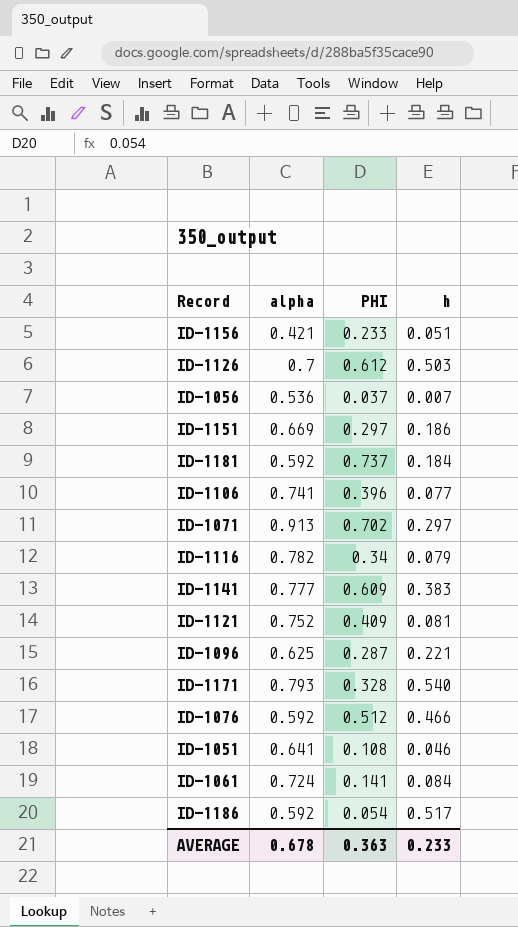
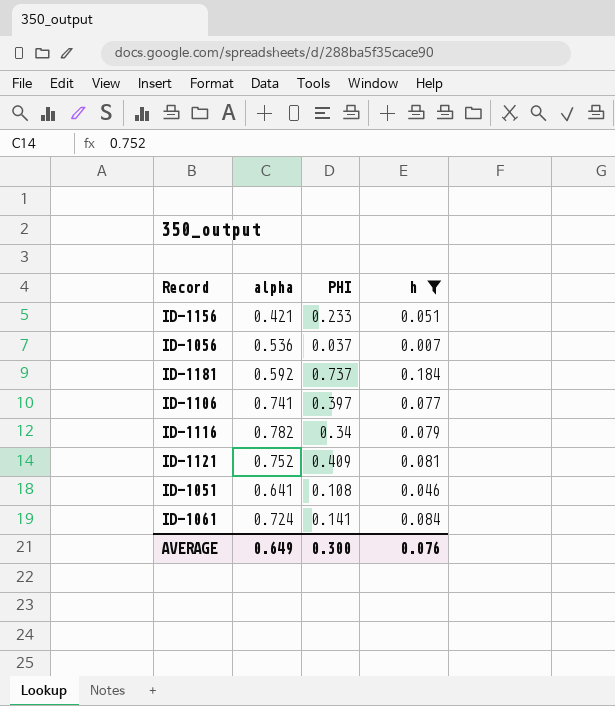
filter: none -> h <= 0.184
ID-1106 | PHI: 0.396 -> 0.397
AVERAGE | alpha: 0.678 -> 0.649
AVERAGE | PHI: 0.363 -> 0.300
AVERAGE | h: 0.233 -> 0.076

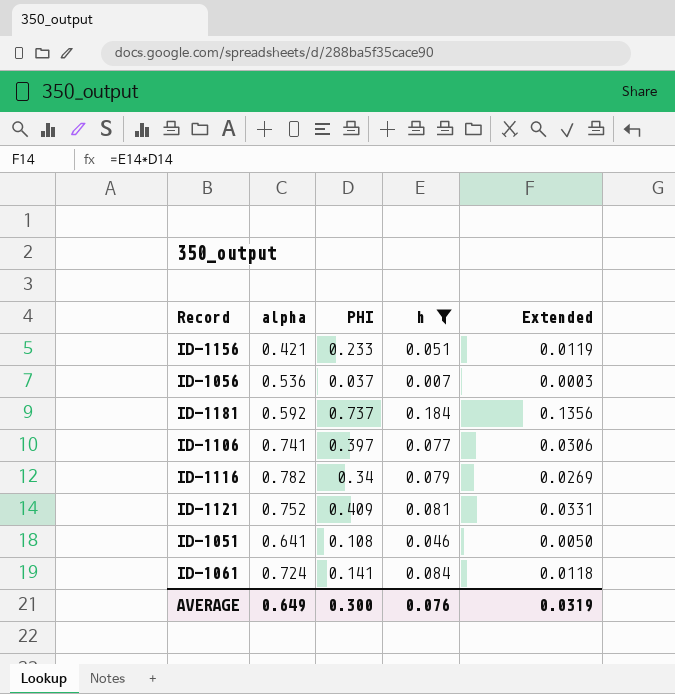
column Extended | formula: none -> [PHI] * [h]

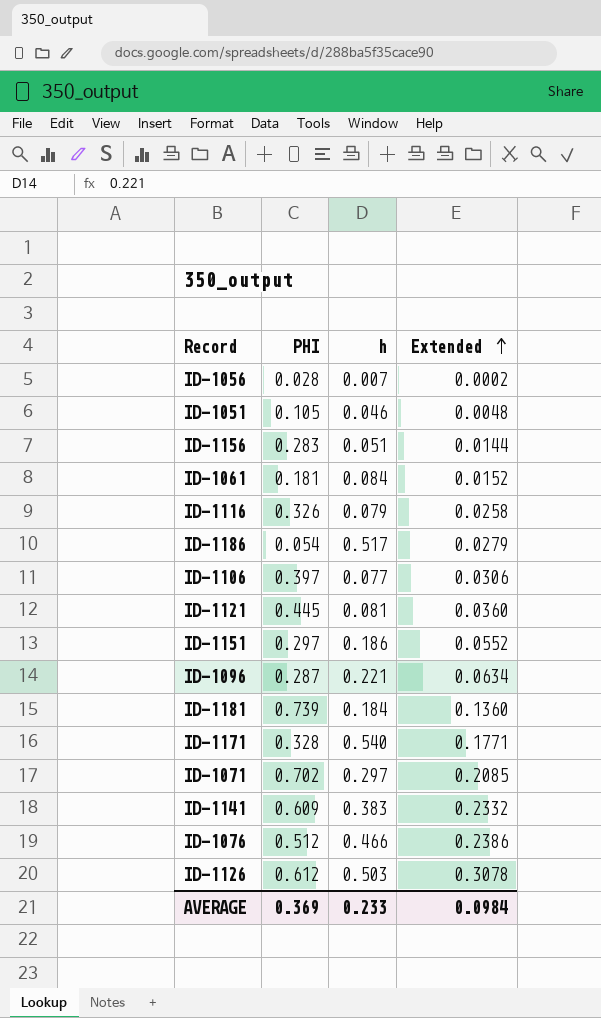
filter: h <= 0.184 -> none
row order: none -> Extended ascending
column alpha | position: 2 -> none
ID-1056 | PHI: 0.037 -> 0.028
ID-1056 | Extended: 0.0003 -> 0.0002
ID-1051 | PHI: 0.108 -> 0.105
ID-1051 | Extended: 0.0050 -> 0.0048
ID-1156 | PHI: 0.233 -> 0.283
ID-1156 | Extended: 0.0119 -> 0.0144
ID-1061 | PHI: 0.141 -> 0.181
ID-1061 | Extended: 0.0118 -> 0.0152
ID-1116 | PHI: 0.34 -> 0.326
ID-1116 | Extended: 0.0269 -> 0.0258
ID-1121 | PHI: 0.409 -> 0.445
ID-1121 | Extended: 0.0331 -> 0.0360
ID-1181 | PHI: 0.737 -> 0.739
ID-1181 | Extended: 0.1356 -> 0.1360
AVERAGE | PHI: 0.300 -> 0.369
AVERAGE | h: 0.076 -> 0.233
AVERAGE | Extended: 0.0319 -> 0.0984

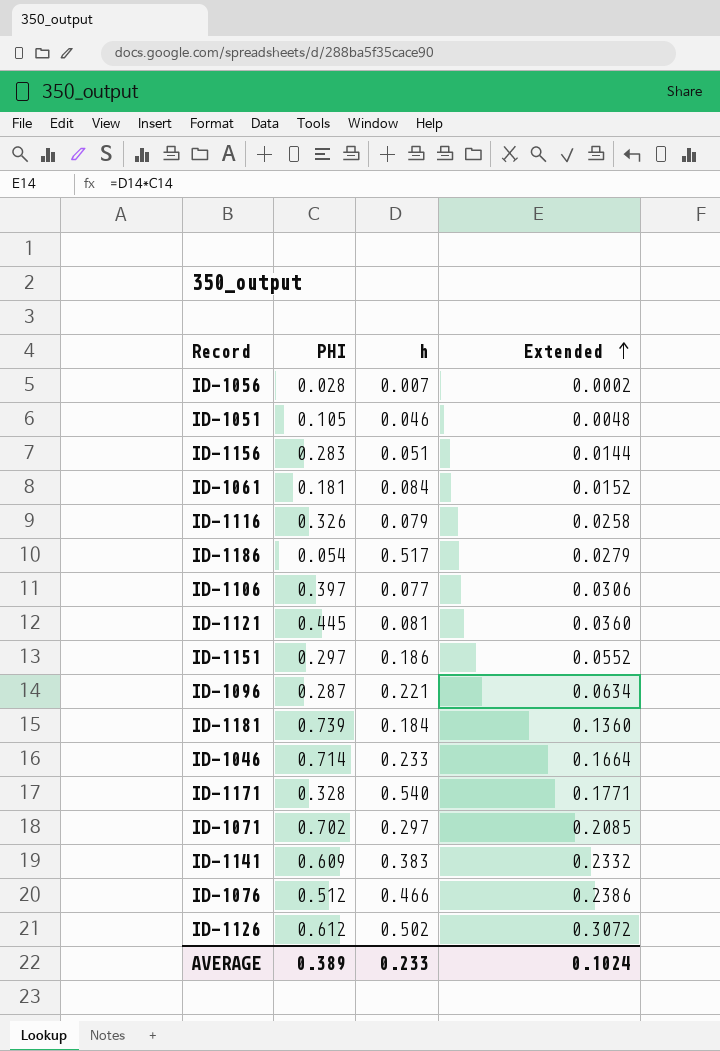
row ID-1046: none -> 0.714 | 0.233 | 0.1664
ID-1126 | h: 0.503 -> 0.502
ID-1126 | Extended: 0.3078 -> 0.3072
AVERAGE | PHI: 0.369 -> 0.389
AVERAGE | Extended: 0.0984 -> 0.1024

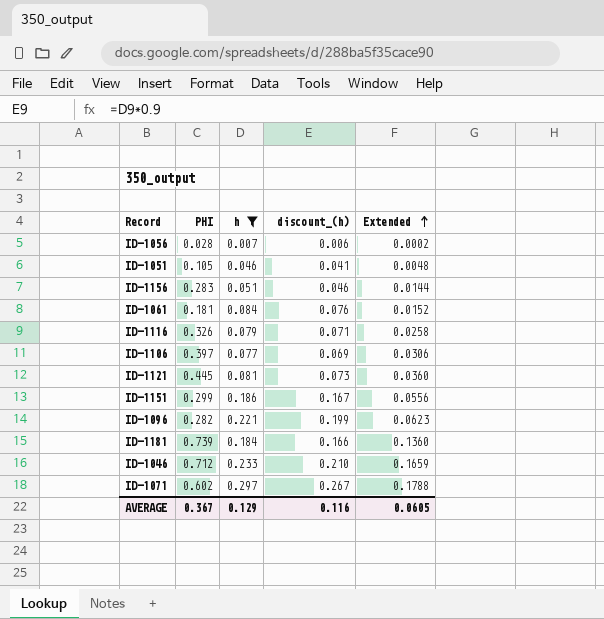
filter: none -> h <= 0.297
column discount_(h) | formula: none -> [h] * 0.9
ID-1151 | PHI: 0.297 -> 0.299
ID-1151 | Extended: 0.0552 -> 0.0556
ID-1096 | PHI: 0.287 -> 0.282
ID-1096 | Extended: 0.0634 -> 0.0623
ID-1046 | PHI: 0.714 -> 0.712
ID-1046 | Extended: 0.1664 -> 0.1659
ID-1071 | PHI: 0.702 -> 0.602
ID-1071 | Extended: 0.2085 -> 0.1788
AVERAGE | PHI: 0.389 -> 0.367
AVERAGE | h: 0.233 -> 0.129
AVERAGE | Extended: 0.1024 -> 0.0605

